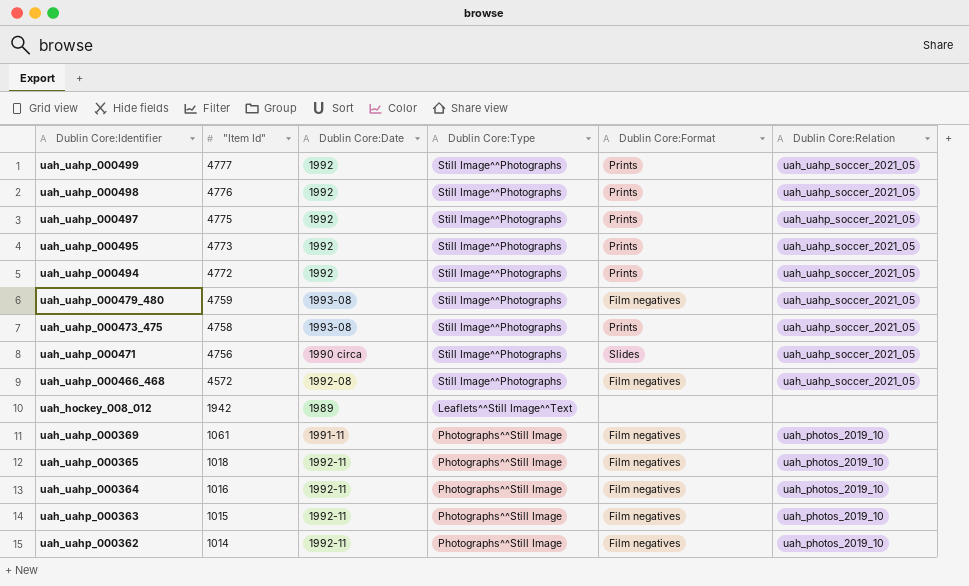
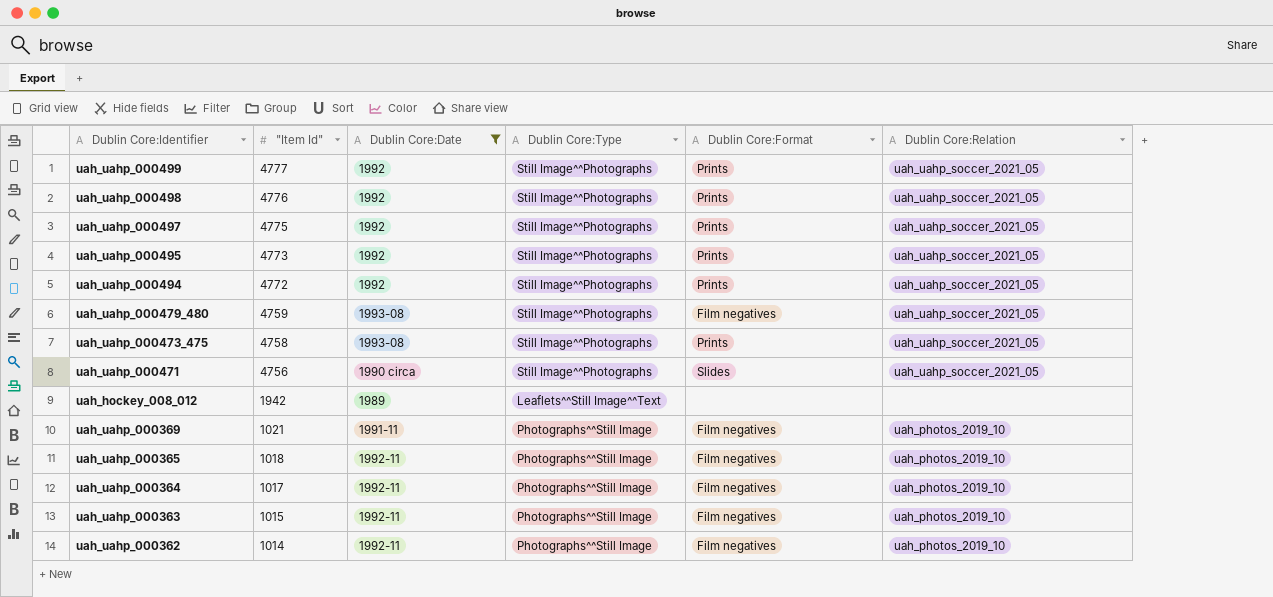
filter: none -> Dublin Core:Date != 1992-08
uah_uahp_000369 | "Item Id": 1061 -> 1021
uah_uahp_000364 | "Item Id": 1016 -> 1017

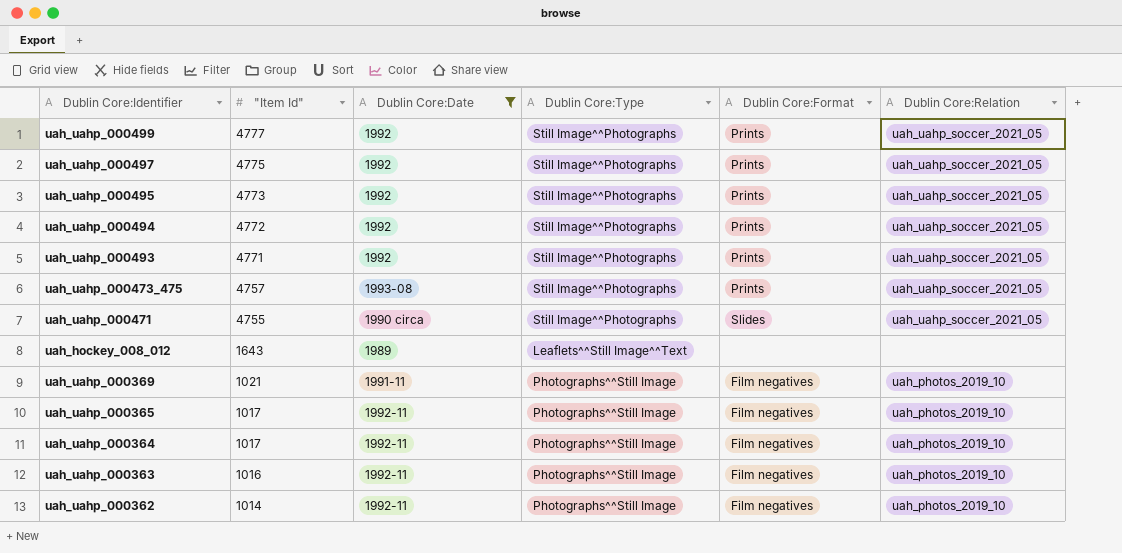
row uah_uahp_000498: 4776 | 1992 | Still Image^^Photographs | Prints | uah_uahp_soccer_2021_05 -> none
row uah_uahp_000479_480: 4759 | 1993-08 | Still Image^^Photographs | Film negatives | uah_uahp_soccer_2021_05 -> none
row uah_uahp_000493: none -> 4771 | 1992 | Still Image^^Photographs | Prints | uah_uahp_soccer_2021_05
uah_uahp_000473_475 | "Item Id": 4758 -> 4757
uah_uahp_000471 | "Item Id": 4756 -> 4755
uah_hockey_008_012 | "Item Id": 1942 -> 1643
uah_uahp_000365 | "Item Id": 1018 -> 1017
uah_uahp_000363 | "Item Id": 1015 -> 1016

